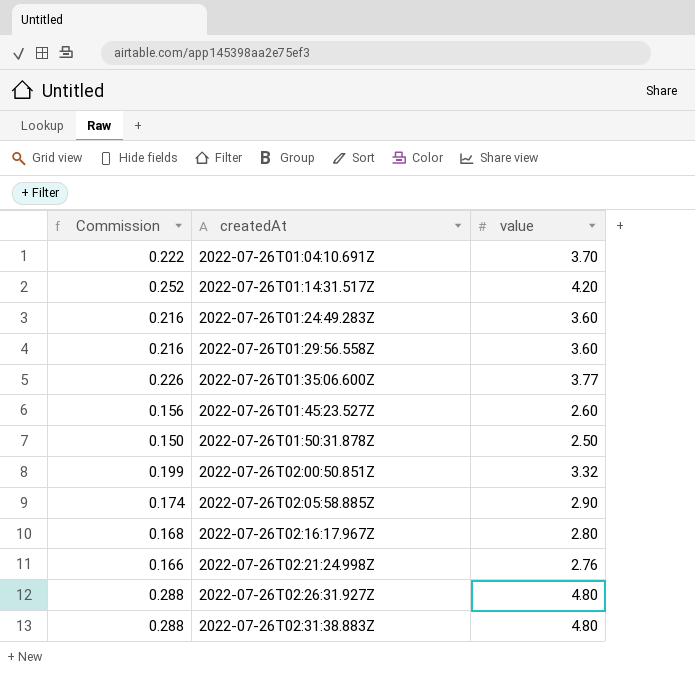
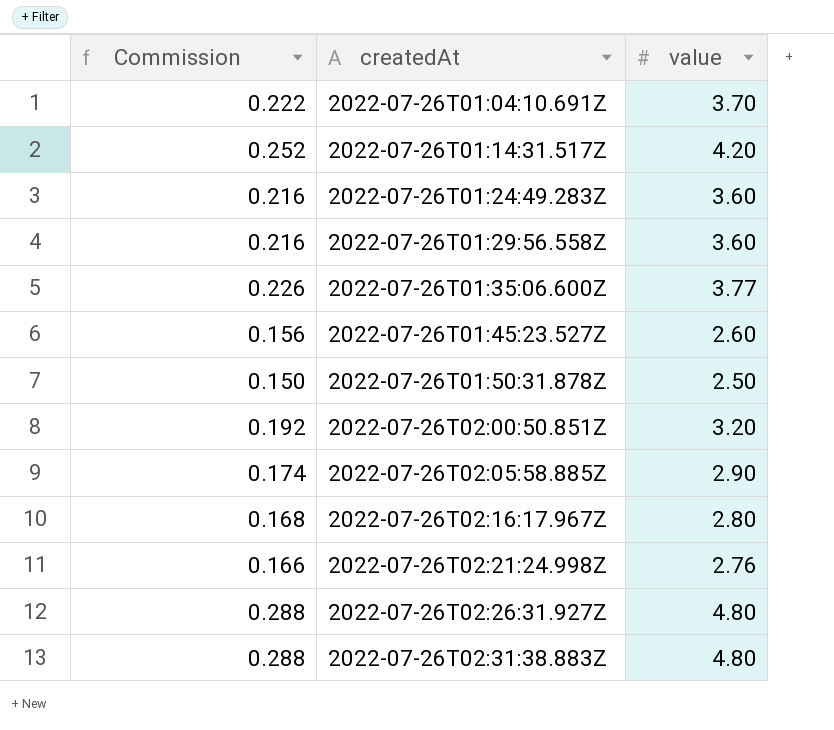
2022-07-26T02:00:50.851Z | Commission: 0.199 -> 0.192
2022-07-26T02:00:50.851Z | value: 3.32 -> 3.20

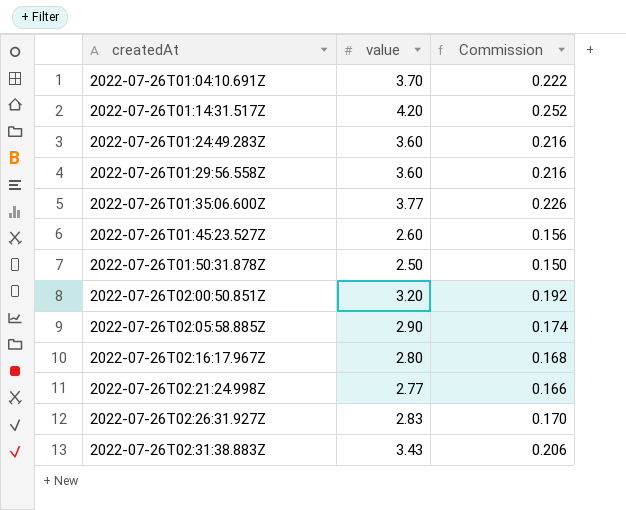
column Commission | position: 1 -> 3
2022-07-26T02:21:24.998Z | value: 2.76 -> 2.77
2022-07-26T02:26:31.927Z | value: 4.80 -> 2.83
2022-07-26T02:26:31.927Z | Commission: 0.288 -> 0.170
2022-07-26T02:31:38.883Z | value: 4.80 -> 3.43
2022-07-26T02:31:38.883Z | Commission: 0.288 -> 0.206

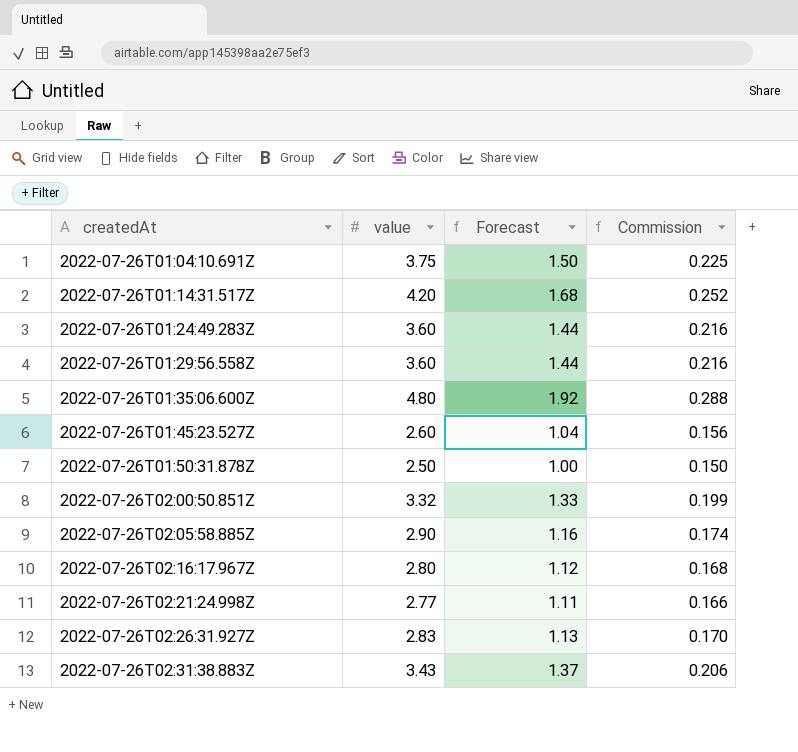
column Forecast | formula: none -> [value] * 0.4
2022-07-26T01:04:10.691Z | value: 3.70 -> 3.75
2022-07-26T01:04:10.691Z | Commission: 0.222 -> 0.225
2022-07-26T01:35:06.600Z | value: 3.77 -> 4.80
2022-07-26T01:35:06.600Z | Commission: 0.226 -> 0.288
2022-07-26T02:00:50.851Z | value: 3.20 -> 3.32
2022-07-26T02:00:50.851Z | Commission: 0.192 -> 0.199

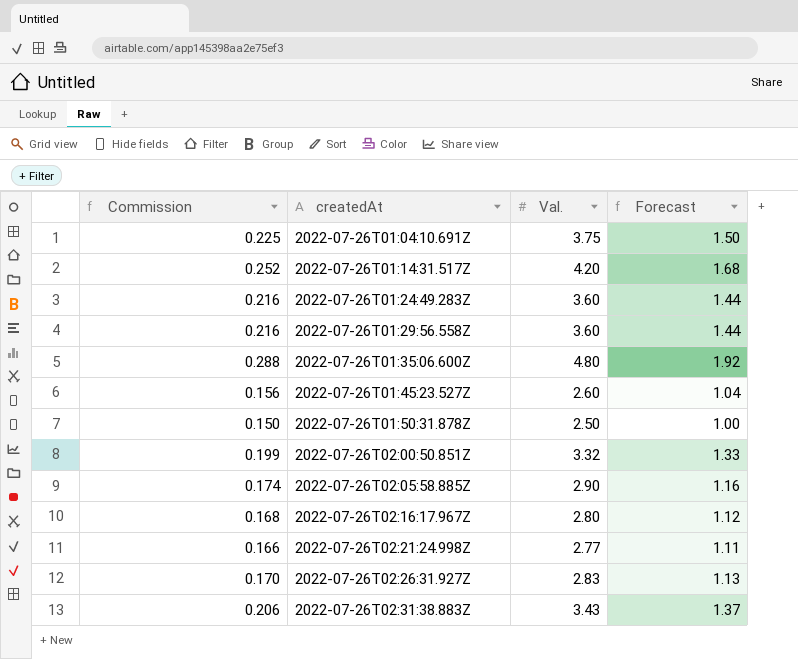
column Commission | position: 4 -> 1
column name: value -> Val.

